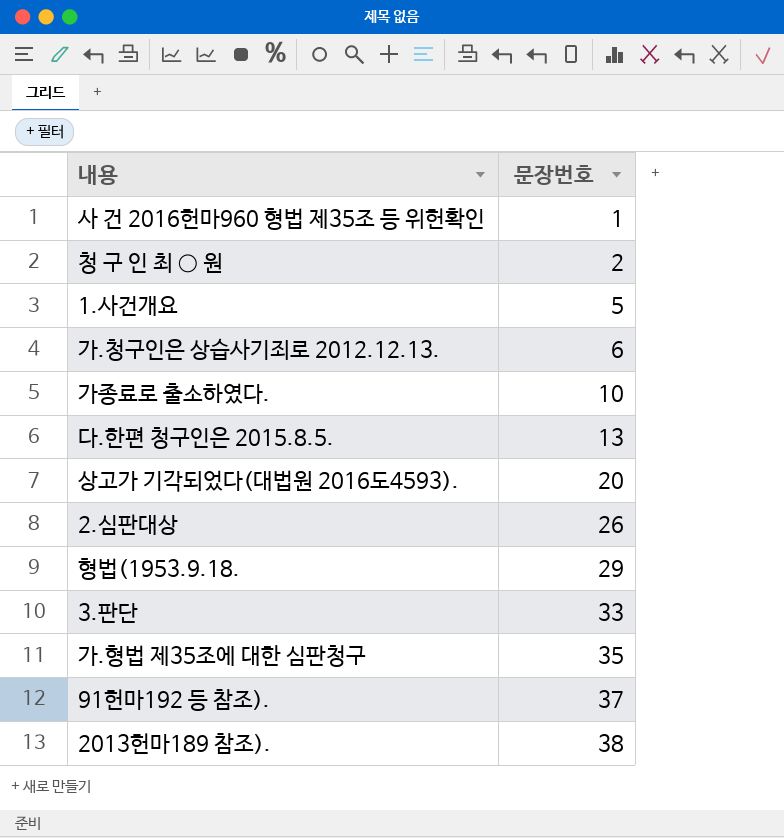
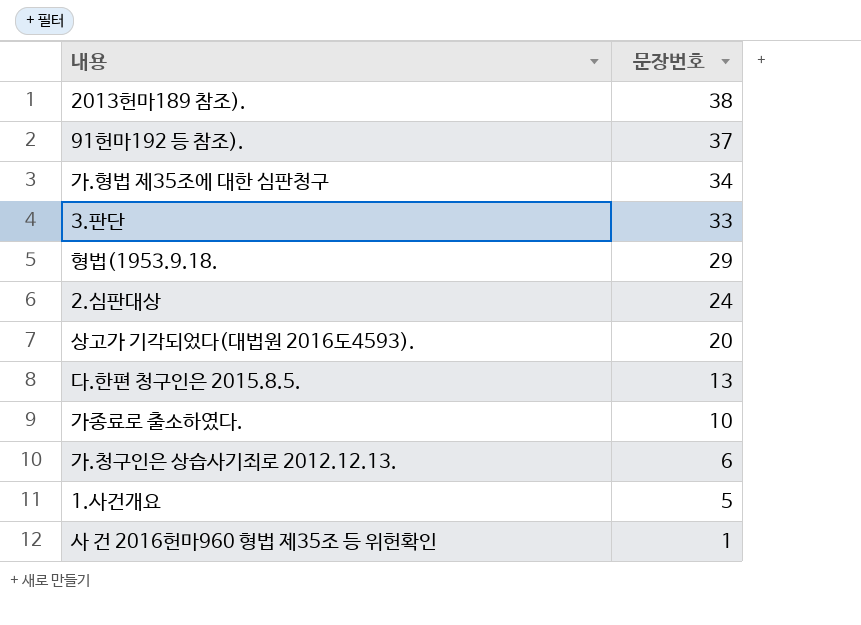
row order: 문장번호 ascending -> 문장번호 descending
row 청 구 인 최 ○ 원: 2 -> none
가.형법 제35조에 대한 심판청구 | 문장번호: 35 -> 34
2.심판대상 | 문장번호: 26 -> 24

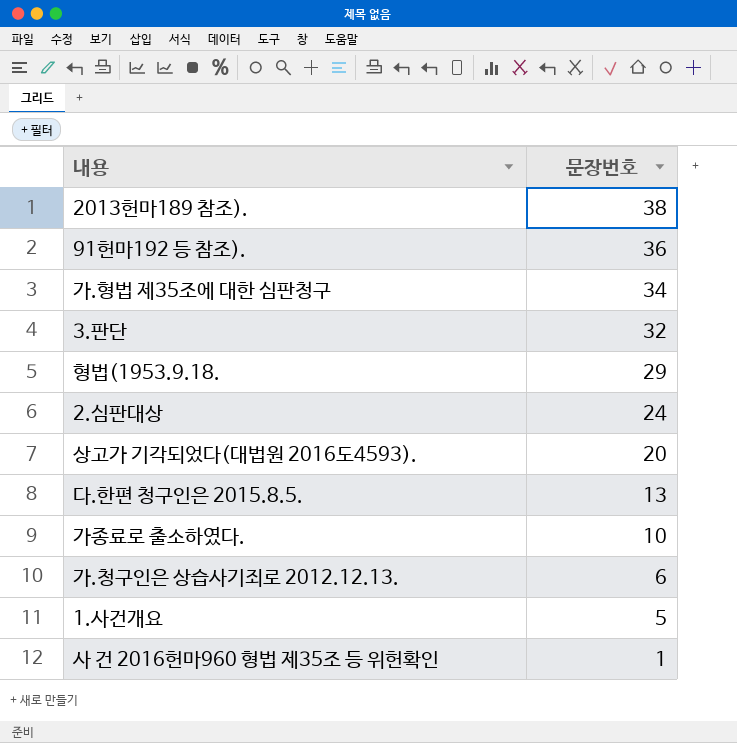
91헌마192 등 참조). | 문장번호: 37 -> 36
3.판단 | 문장번호: 33 -> 32

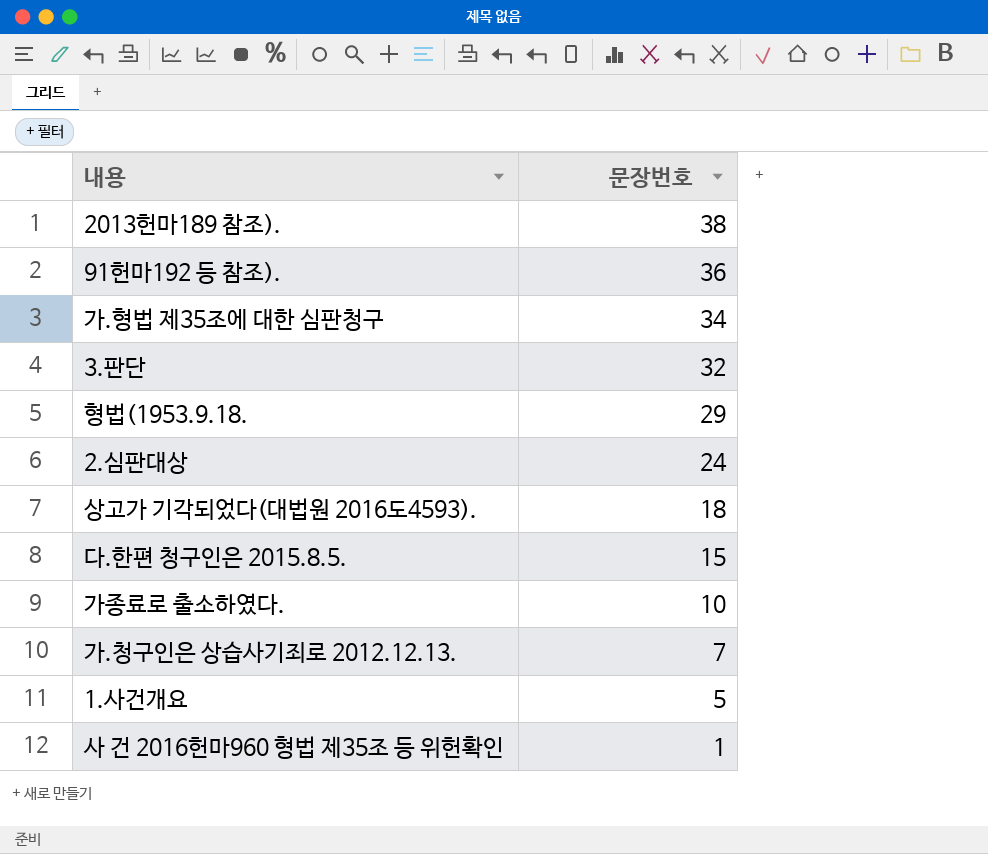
상고가 기각되었다(대법원 2016도4593). | 문장번호: 20 -> 18
다.한편 청구인은 2015.8.5. | 문장번호: 13 -> 15
가.청구인은 상습사기죄로 2012.12.13. | 문장번호: 6 -> 7

